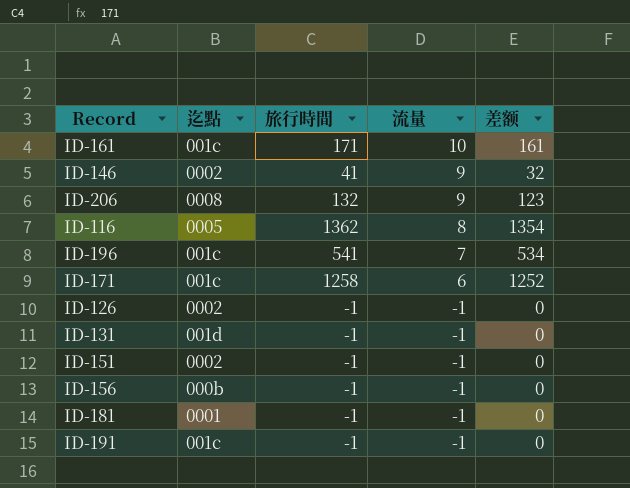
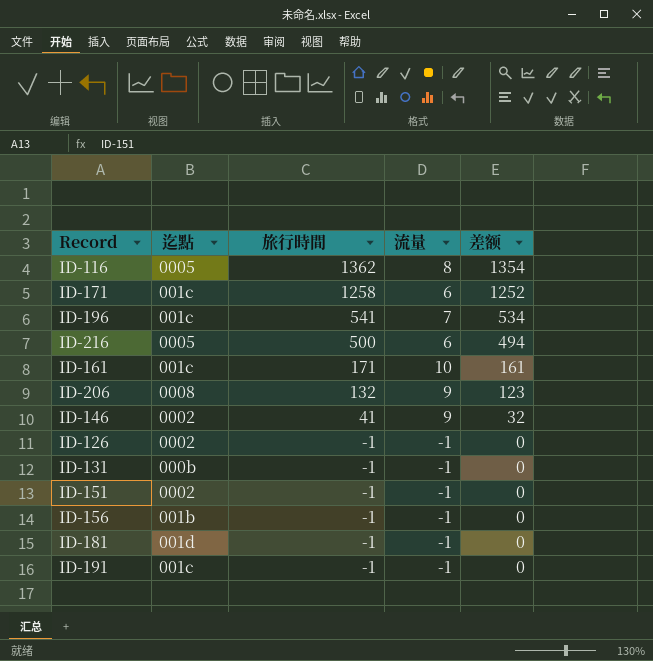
row order: 流量 descending -> 旅行時間 descending
row ID-216: none -> 0005 | 500 | 6 | 494
ID-131 | 迄點: 001d -> 000b
ID-156 | 迄點: 000b -> 001b
ID-181 | 迄點: 0001 -> 001d

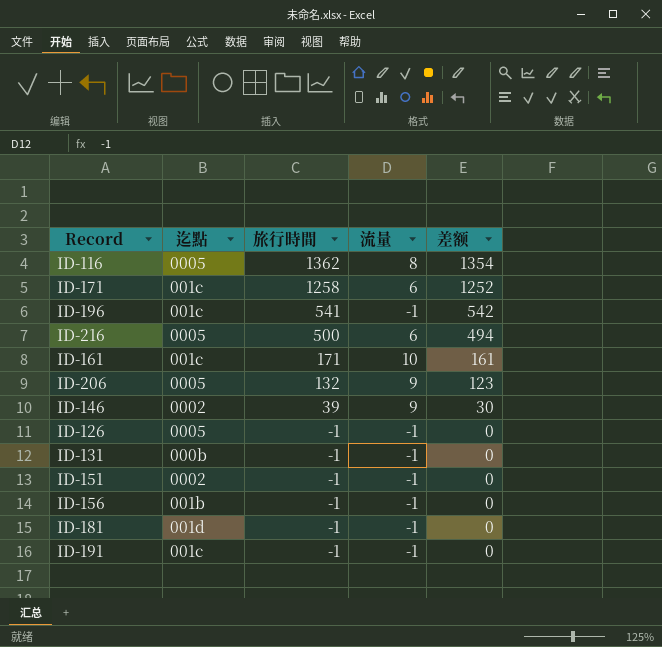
ID-196 | 流量: 7 -> -1
ID-196 | 差额: 534 -> 542
ID-206 | 迄點: 0008 -> 0005
ID-146 | 旅行時間: 41 -> 39
ID-146 | 差额: 32 -> 30
ID-126 | 迄點: 0002 -> 0005

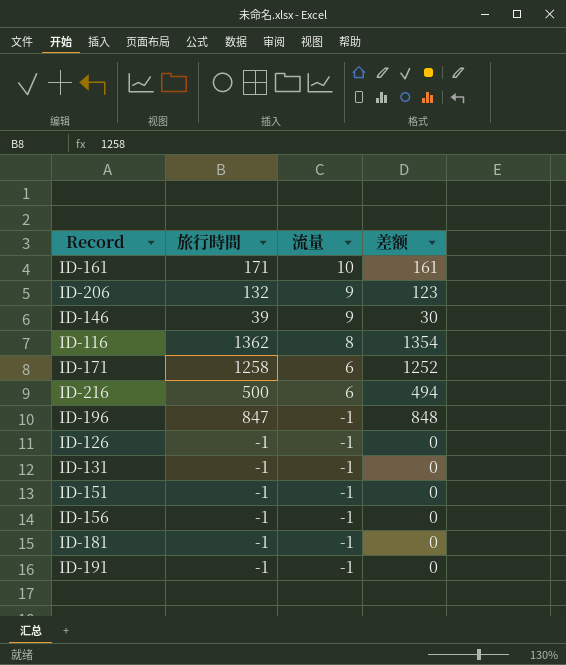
row order: 旅行時間 descending -> 流量 descending
column 迄點 | position: 2 -> none
ID-196 | 旅行時間: 541 -> 847
ID-196 | 差额: 542 -> 848

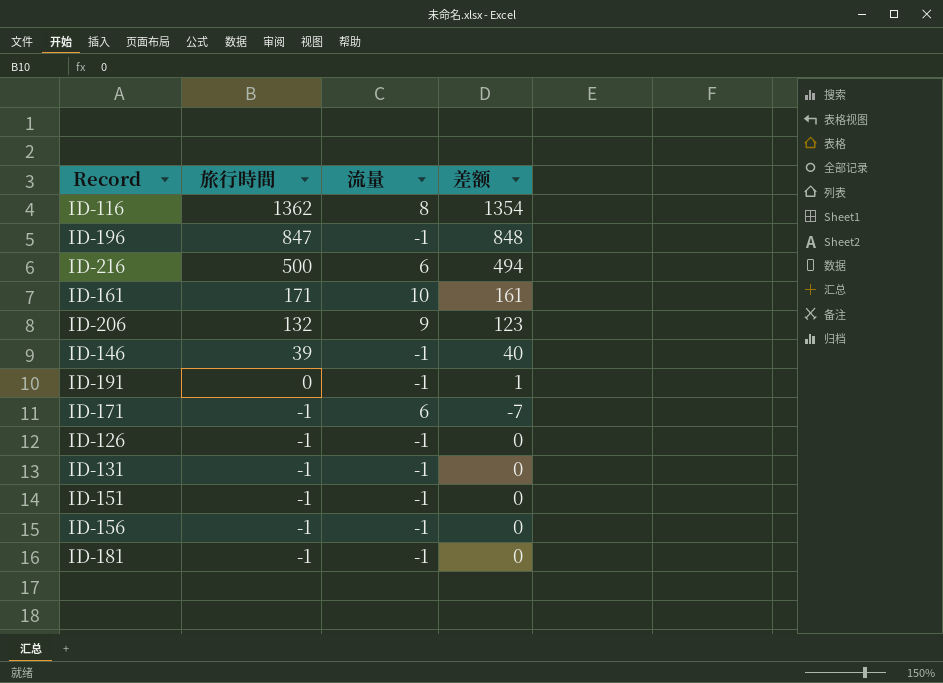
row order: 流量 descending -> 旅行時間 descending
ID-146 | 流量: 9 -> -1
ID-146 | 差额: 30 -> 40
ID-191 | 旅行時間: -1 -> 0
ID-191 | 差额: 0 -> 1
ID-171 | 旅行時間: 1258 -> -1
ID-171 | 差额: 1252 -> -7

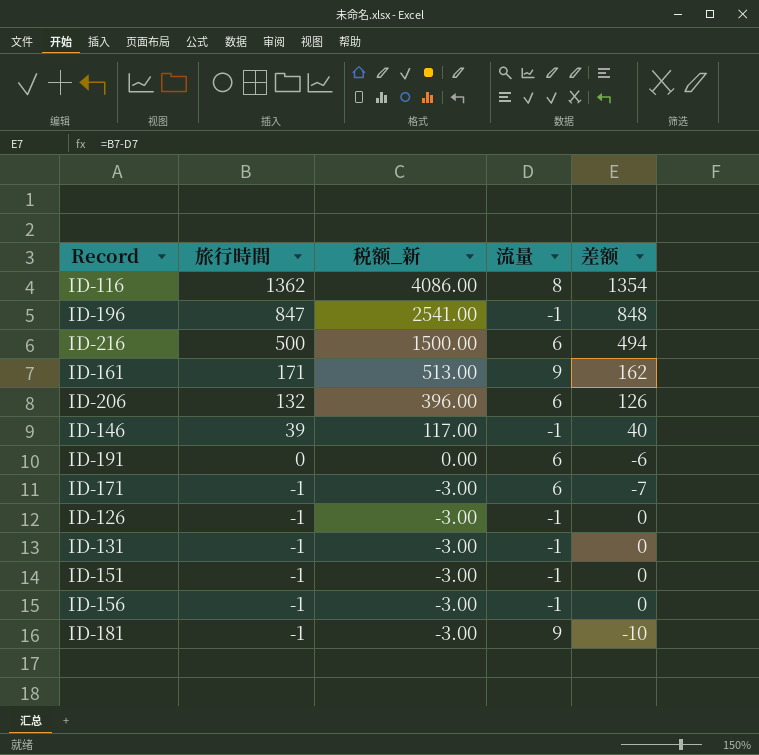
column 税额_新 | formula: none -> [旅行時間] * 3
ID-161 | 流量: 10 -> 9
ID-161 | 差额: 161 -> 162
ID-206 | 流量: 9 -> 6
ID-206 | 差额: 123 -> 126
ID-191 | 流量: -1 -> 6
ID-191 | 差额: 1 -> -6
ID-181 | 流量: -1 -> 9
ID-181 | 差额: 0 -> -10

